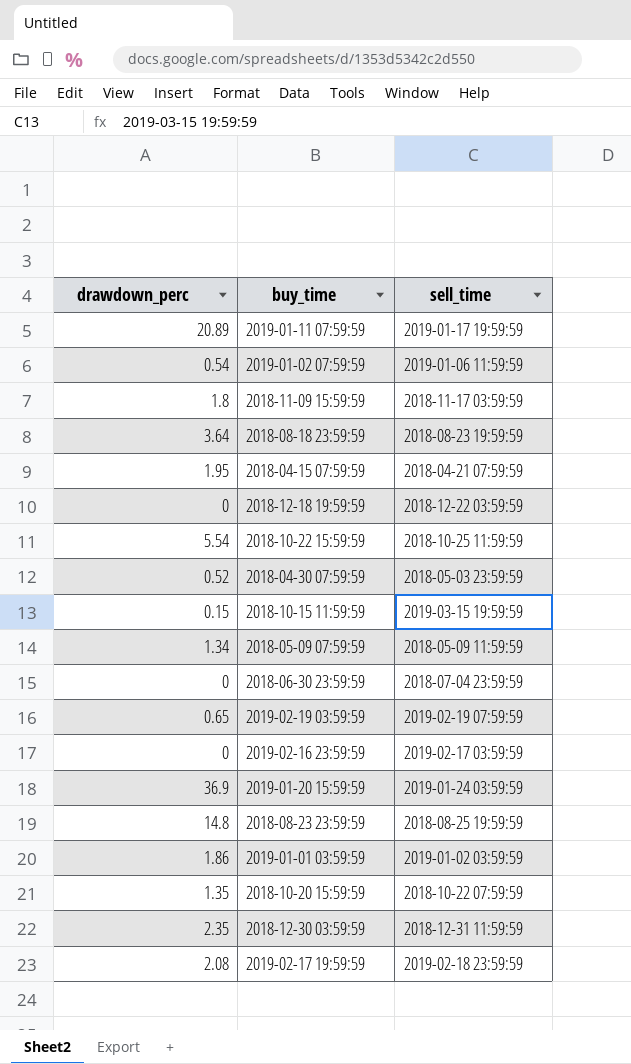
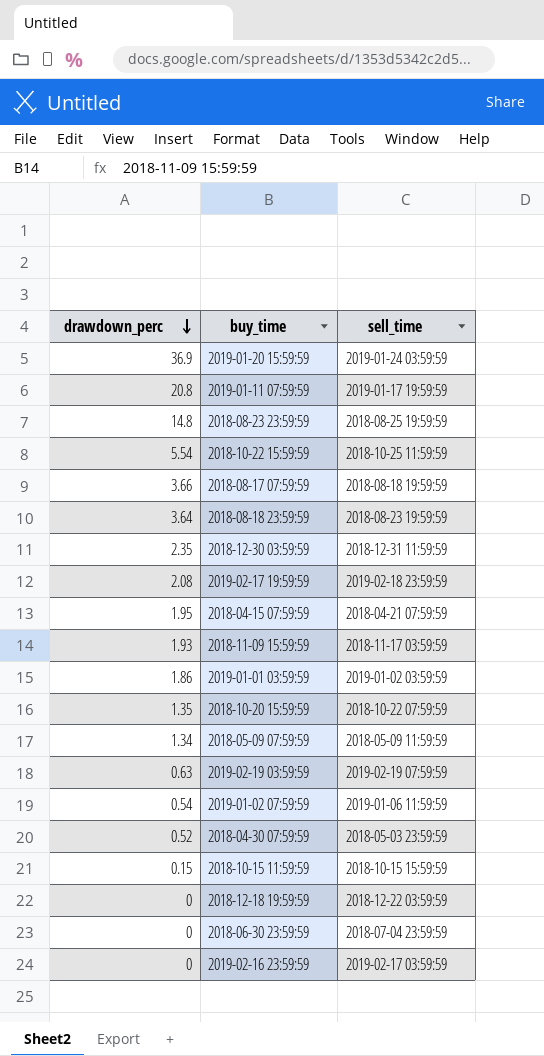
row order: none -> drawdown_perc descending
2019-01-11 07:59:59 | drawdown_perc: 20.89 -> 20.8
row 2018-08-17 07:59:59: none -> 3.66 | 2018-08-18 19:59:59
2018-11-09 15:59:59 | drawdown_perc: 1.8 -> 1.93
2019-02-19 03:59:59 | drawdown_perc: 0.65 -> 0.63
2018-10-15 11:59:59 | sell_time: 2019-03-15 19:59:59 -> 2018-10-15 15:59:59

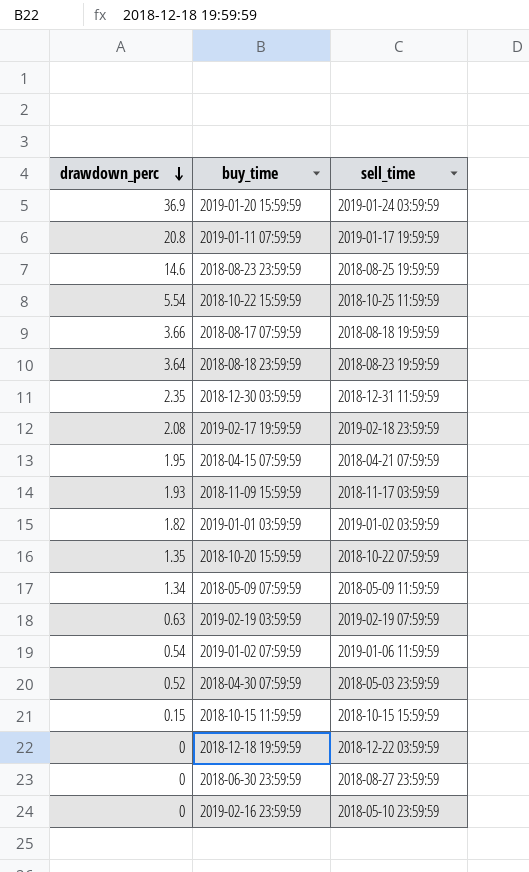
2018-08-23 23:59:59 | drawdown_perc: 14.8 -> 14.6
2019-01-01 03:59:59 | drawdown_perc: 1.86 -> 1.82
2018-06-30 23:59:59 | sell_time: 2018-07-04 23:59:59 -> 2018-08-27 23:59:59
2019-02-16 23:59:59 | sell_time: 2019-02-17 03:59:59 -> 2018-05-10 23:59:59

